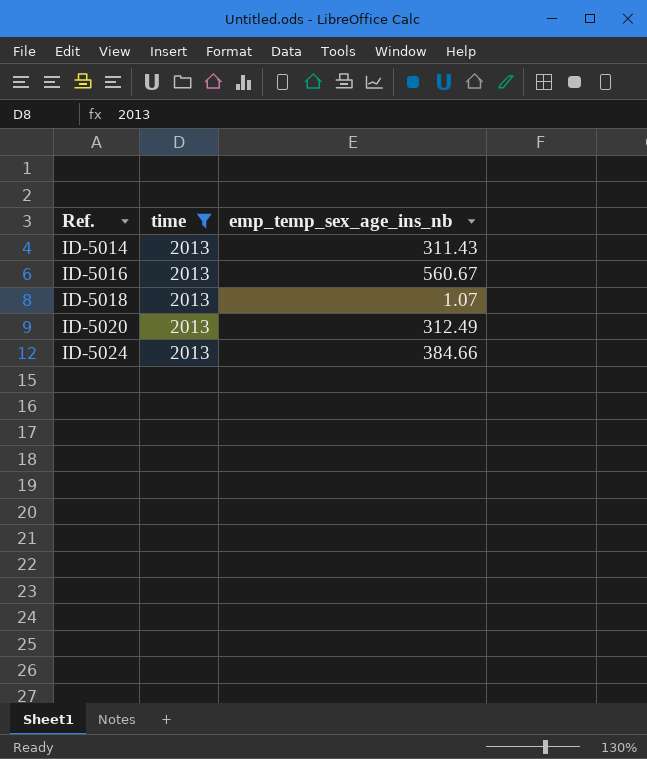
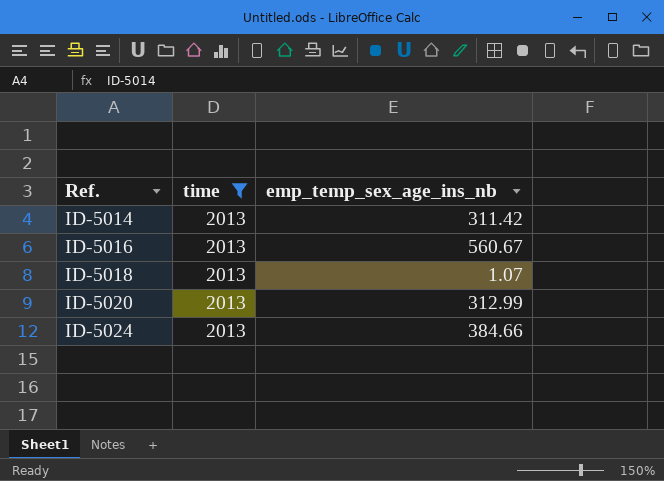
ID-5014 | emp_temp_sex_age_ins_nb: 311.43 -> 311.42
ID-5020 | emp_temp_sex_age_ins_nb: 312.49 -> 312.99

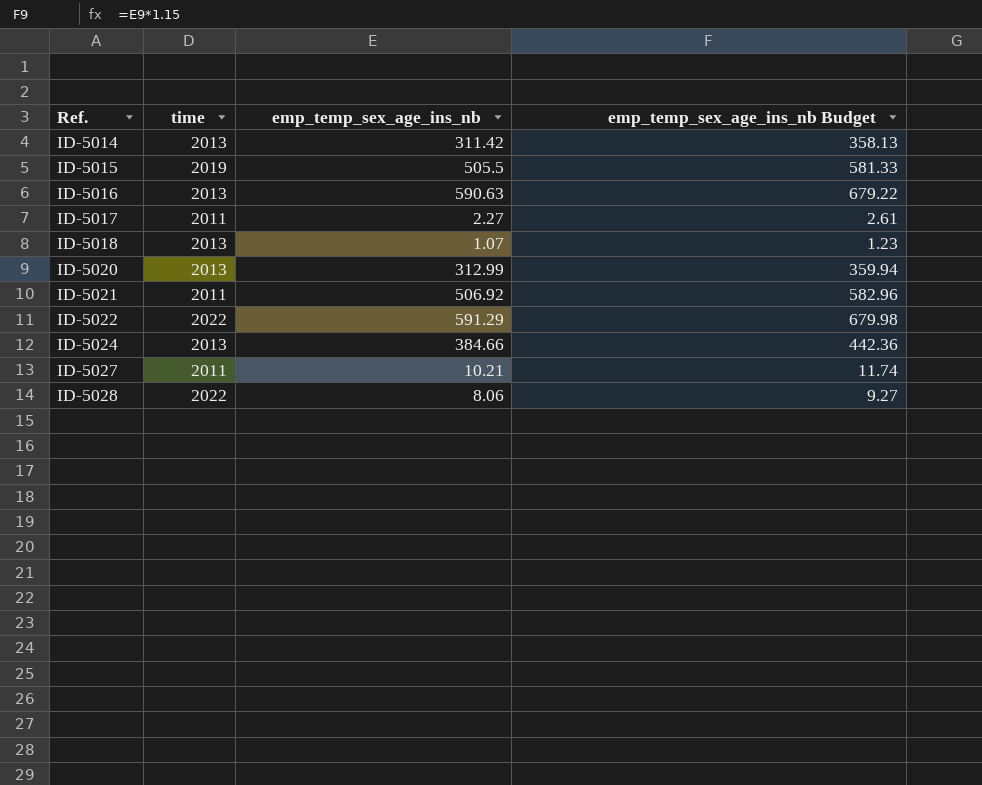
filter: time = 2013 -> none
column emp_temp_sex_age_ins_nb Budget | formula: none -> [emp_temp_sex_age_ins_nb] * 1.15
ID-5016 | emp_temp_sex_age_ins_nb: 560.67 -> 590.63

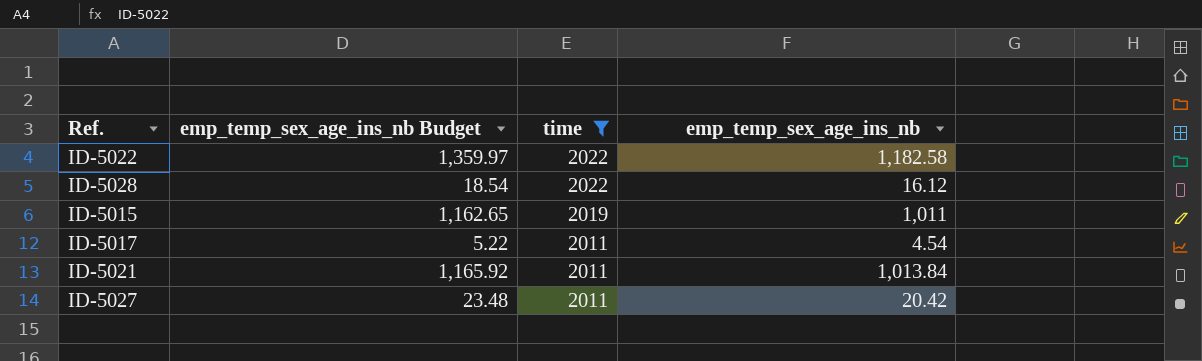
filter: none -> time != 2013
row order: Ref. ascending -> time descending
column emp_temp_sex_age_ins_nb Budget | position: 4 -> 2
ID-5022 | emp_temp_sex_age_ins_nb Budget: 679.98 -> 1,359.97
ID-5022 | emp_temp_sex_age_ins_nb: 591.29 -> 1,182.58
ID-5028 | emp_temp_sex_age_ins_nb Budget: 9.27 -> 18.54
ID-5028 | emp_temp_sex_age_ins_nb: 8.06 -> 16.12
ID-5015 | emp_temp_sex_age_ins_nb Budget: 581.33 -> 1,162.65
ID-5015 | emp_temp_sex_age_ins_nb: 505.5 -> 1,011
ID-5017 | emp_temp_sex_age_ins_nb Budget: 2.61 -> 5.22
ID-5017 | emp_temp_sex_age_ins_nb: 2.27 -> 4.54
ID-5021 | emp_temp_sex_age_ins_nb Budget: 582.96 -> 1,165.92
ID-5021 | emp_temp_sex_age_ins_nb: 506.92 -> 1,013.84
ID-5027 | emp_temp_sex_age_ins_nb Budget: 11.74 -> 23.48
ID-5027 | emp_temp_sex_age_ins_nb: 10.21 -> 20.42

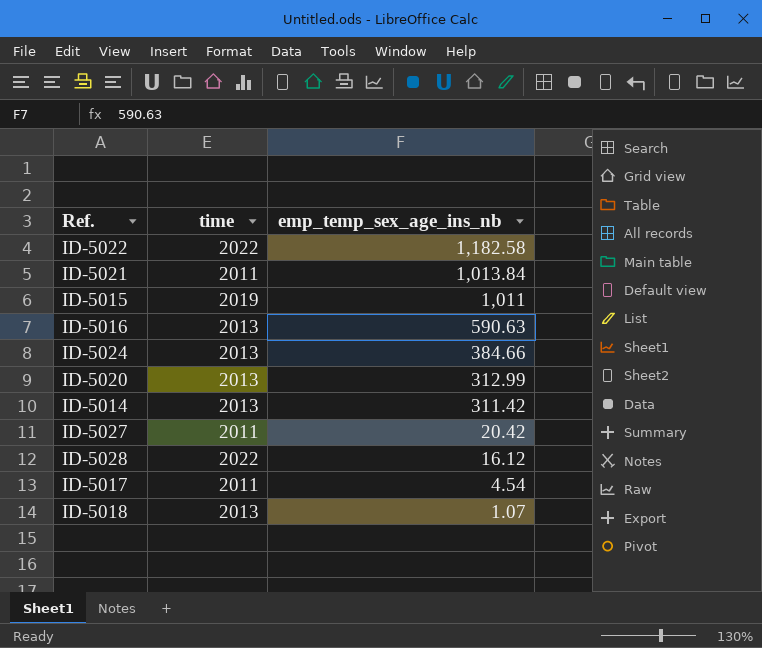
filter: time != 2013 -> none
row order: time descending -> emp_temp_sex_age_ins_nb descending
column emp_temp_sex_age_ins_nb Budget | formula: [emp_temp_sex_age_ins_nb] * 1.15 -> none

